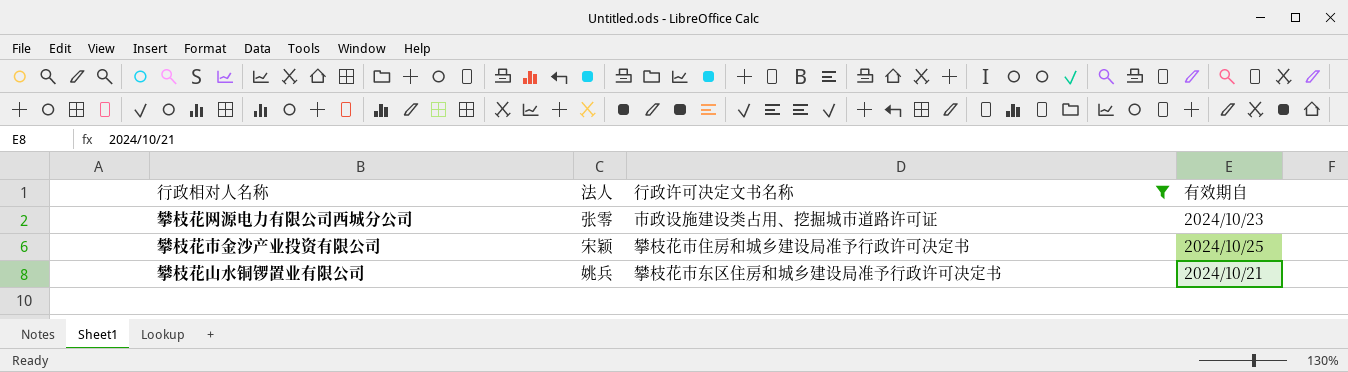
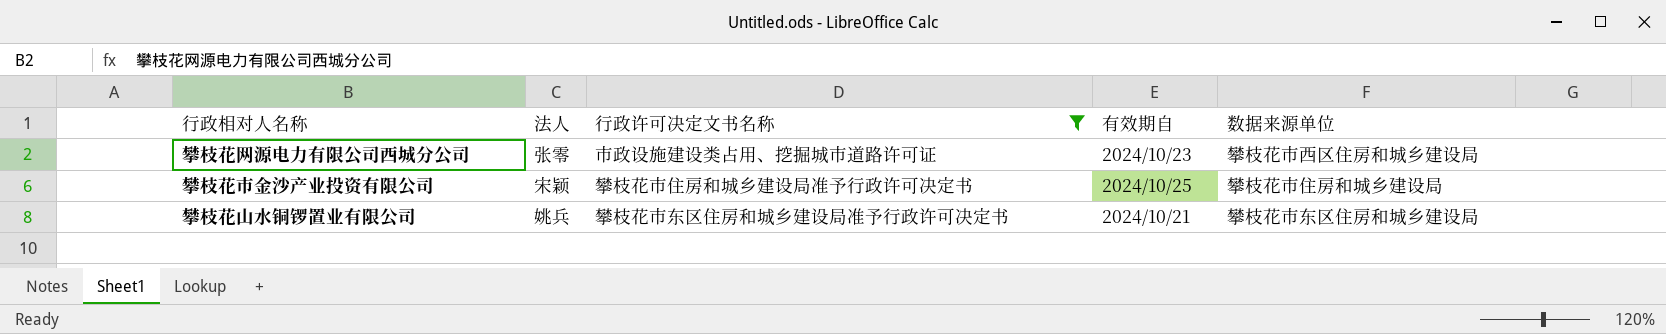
column 数据来源单位 | position: none -> 5

